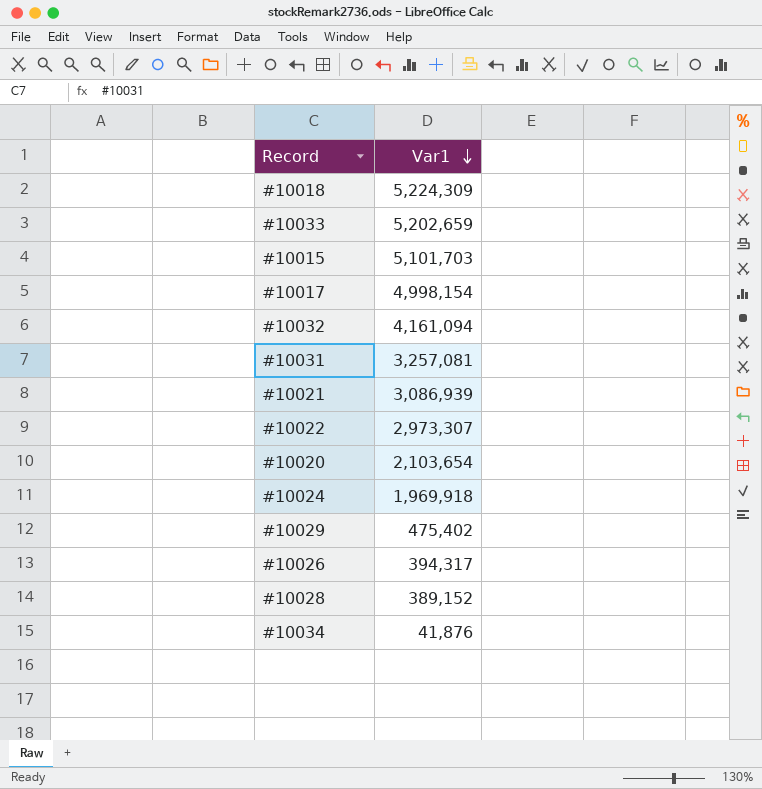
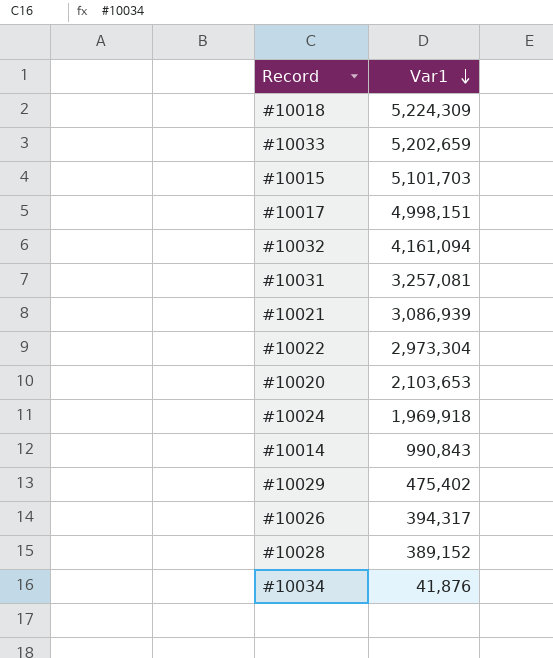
#10017 | Var1: 4,998,154 -> 4,998,151
#10022 | Var1: 2,973,307 -> 2,973,304
#10020 | Var1: 2,103,654 -> 2,103,653
row #10014: none -> 990,843

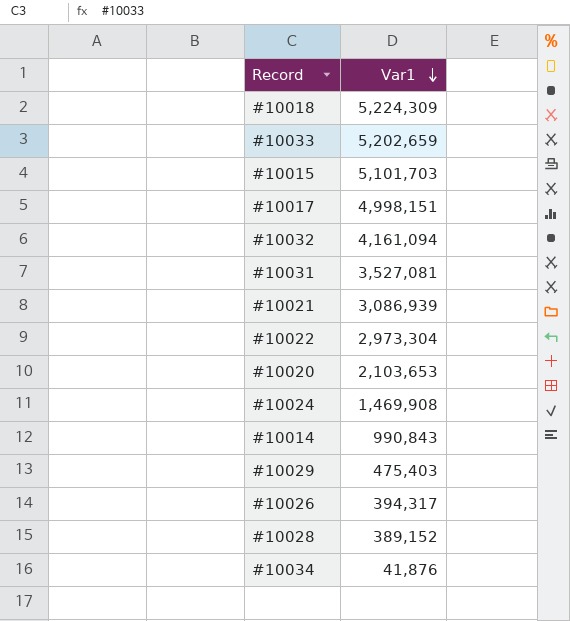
#10031 | Var1: 3,257,081 -> 3,527,081
#10024 | Var1: 1,969,918 -> 1,469,908
#10029 | Var1: 475,402 -> 475,403

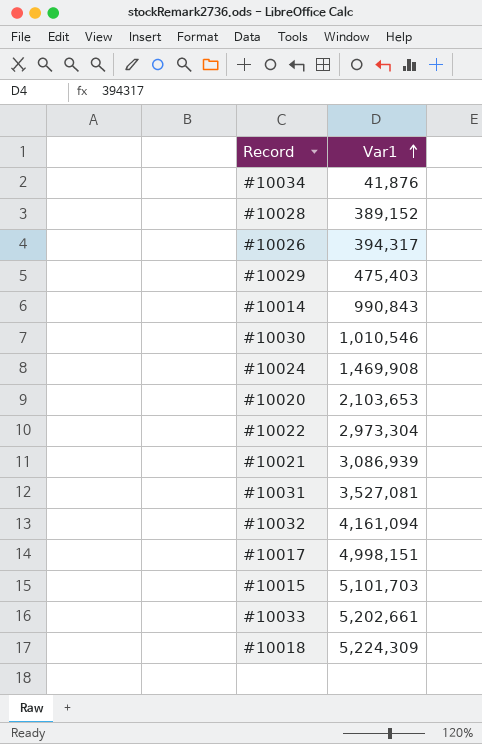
row order: Var1 descending -> Var1 ascending
row #10030: none -> 1,010,546
#10033 | Var1: 5,202,659 -> 5,202,661

